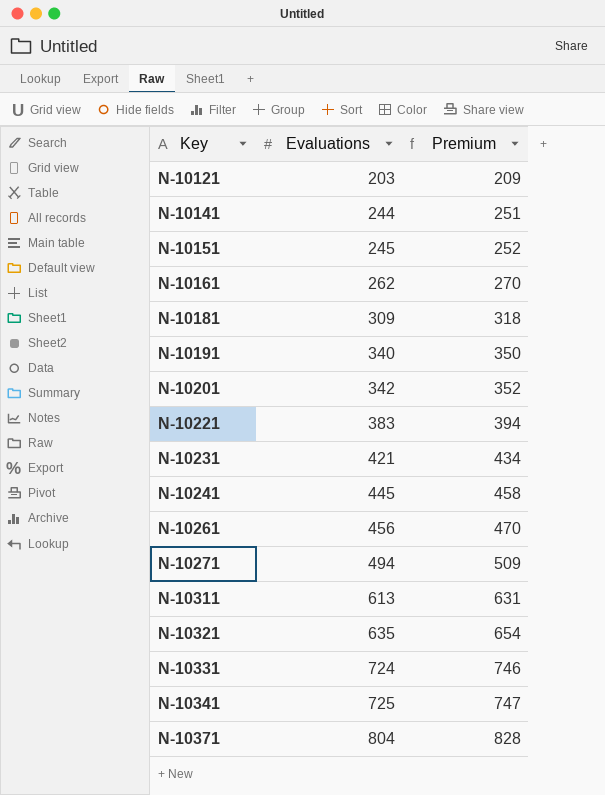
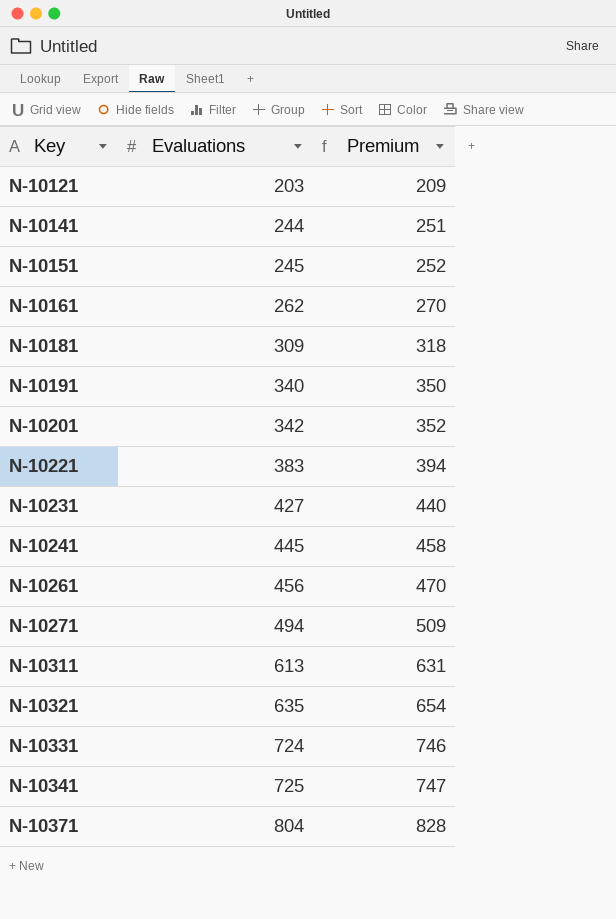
N-10231 | Evaluations: 421 -> 427
N-10231 | Premium: 434 -> 440

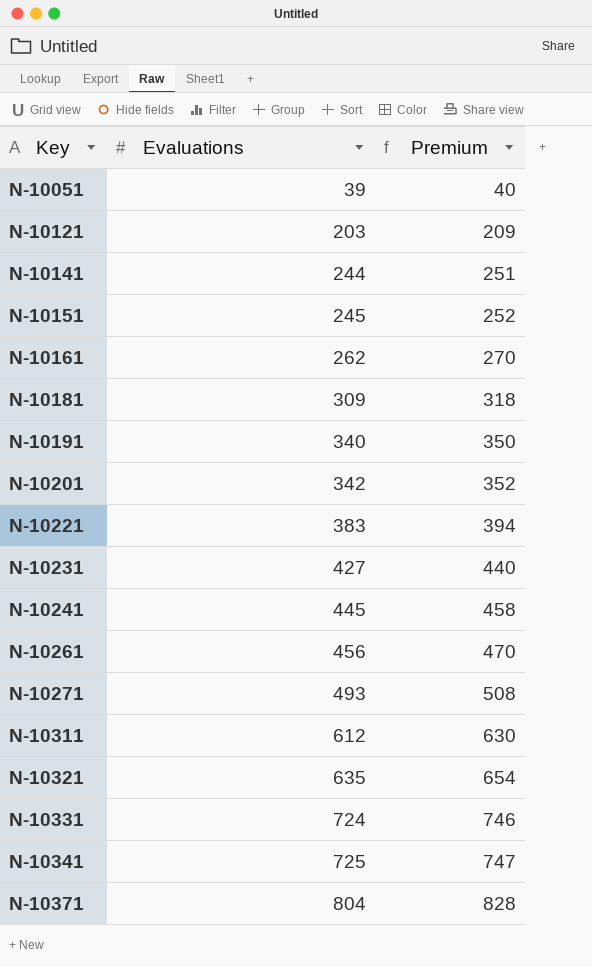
row N-10051: none -> 39 | 40
N-10271 | Evaluations: 494 -> 493
N-10271 | Premium: 509 -> 508
N-10311 | Evaluations: 613 -> 612
N-10311 | Premium: 631 -> 630

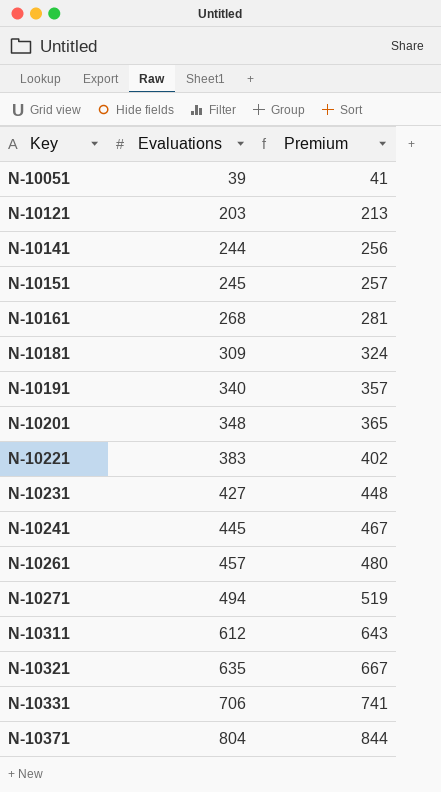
column Premium | formula: [Evaluations] * 1.03 -> [Evaluations] * 1.05
row N-10341: 725 | 747 -> none
N-10161 | Evaluations: 262 -> 268
N-10201 | Evaluations: 342 -> 348
N-10261 | Evaluations: 456 -> 457
N-10271 | Evaluations: 493 -> 494
N-10331 | Evaluations: 724 -> 706

